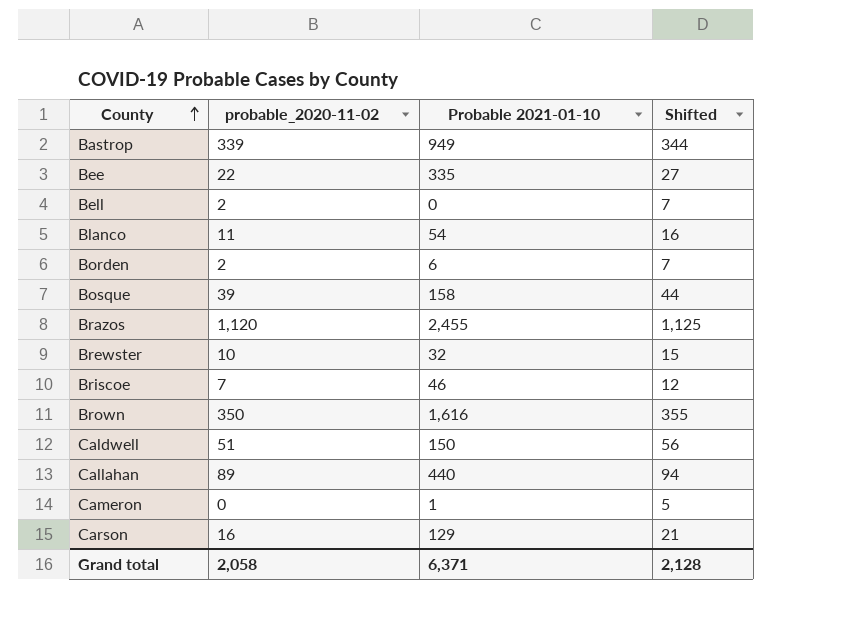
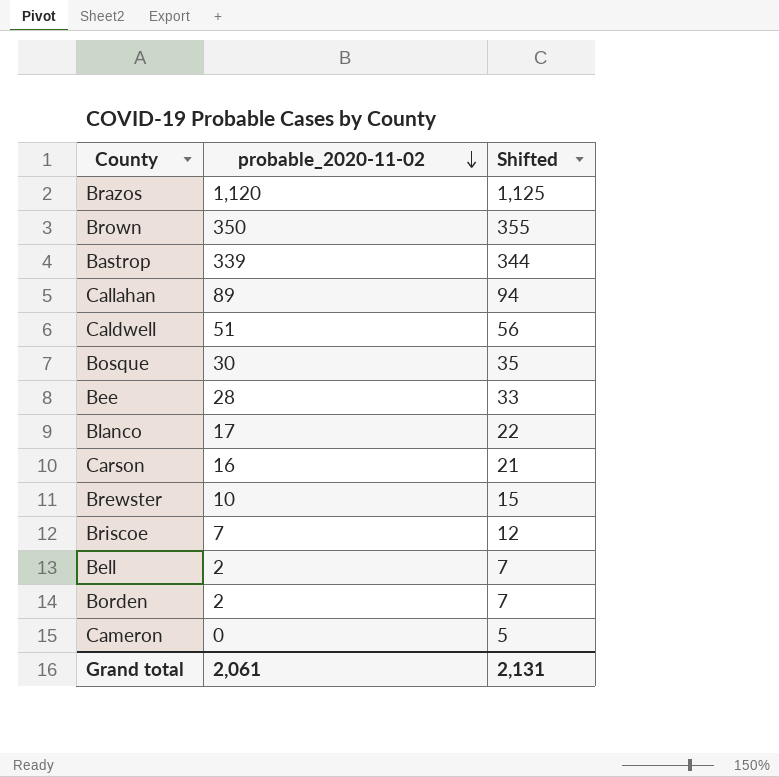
row order: County ascending -> probable_2020-11-02 descending
column Probable 2021-01-10 | position: 3 -> none
Bosque | probable_2020-11-02: 39 -> 30
Bosque | Shifted: 44 -> 35
Bee | probable_2020-11-02: 22 -> 28
Bee | Shifted: 27 -> 33
Blanco | probable_2020-11-02: 11 -> 17
Blanco | Shifted: 16 -> 22
Grand total | probable_2020-11-02: 2,058 -> 2,061
Grand total | Shifted: 2,128 -> 2,131

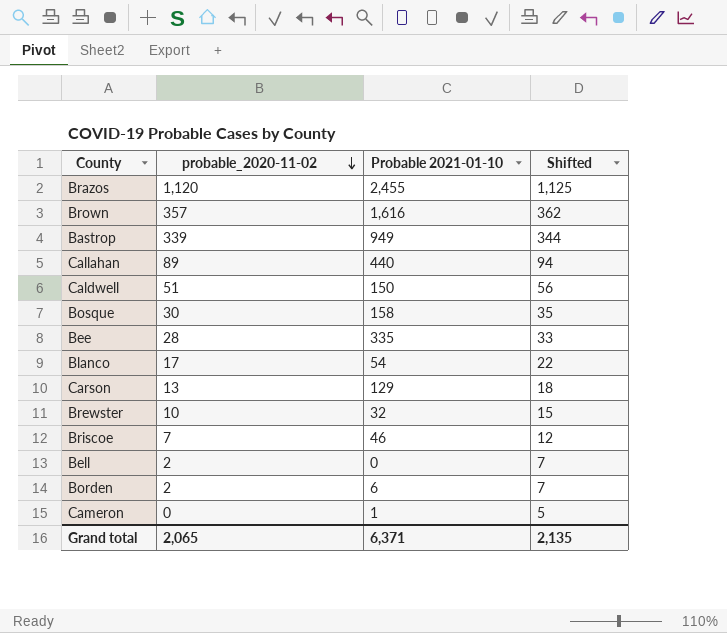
column Probable 2021-01-10 | position: none -> 3
Brown | probable_2020-11-02: 350 -> 357
Brown | Shifted: 355 -> 362
Carson | probable_2020-11-02: 16 -> 13
Carson | Shifted: 21 -> 18
Grand total | probable_2020-11-02: 2,061 -> 2,065
Grand total | Shifted: 2,131 -> 2,135

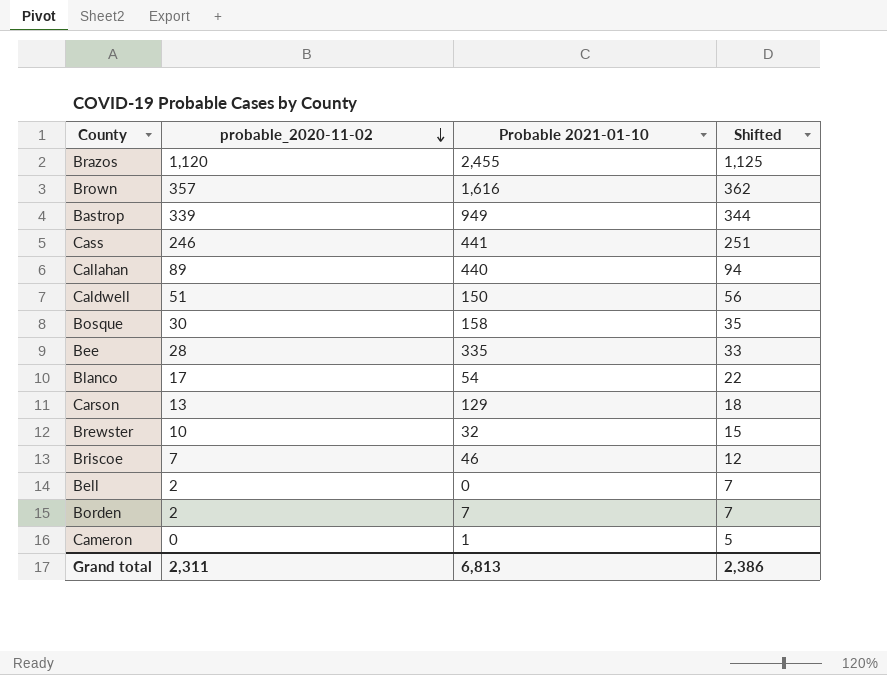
row Cass: none -> 246 | 441 | 251
Borden | Probable 2021-01-10: 6 -> 7
Grand total | probable_2020-11-02: 2,065 -> 2,311
Grand total | Probable 2021-01-10: 6,371 -> 6,813
Grand total | Shifted: 2,135 -> 2,386

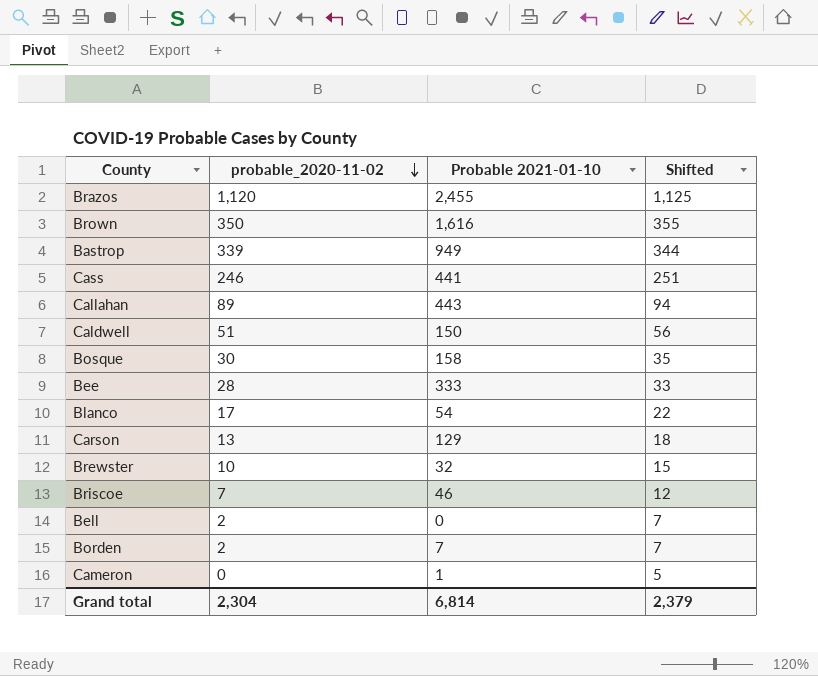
Brown | probable_2020-11-02: 357 -> 350
Brown | Shifted: 362 -> 355
Callahan | Probable 2021-01-10: 440 -> 443
Bee | Probable 2021-01-10: 335 -> 333
Grand total | probable_2020-11-02: 2,311 -> 2,304
Grand total | Probable 2021-01-10: 6,813 -> 6,814
Grand total | Shifted: 2,386 -> 2,379

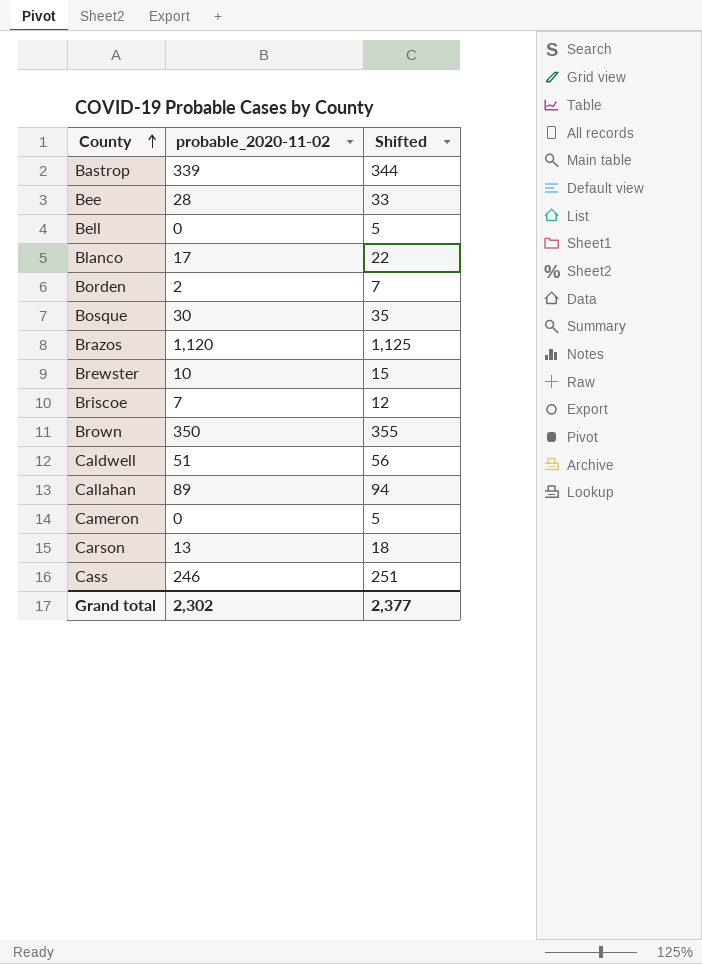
row order: probable_2020-11-02 descending -> County ascending
column Probable 2021-01-10 | position: 3 -> none
Bell | probable_2020-11-02: 2 -> 0
Bell | Shifted: 7 -> 5
Grand total | probable_2020-11-02: 2,304 -> 2,302
Grand total | Shifted: 2,379 -> 2,377

